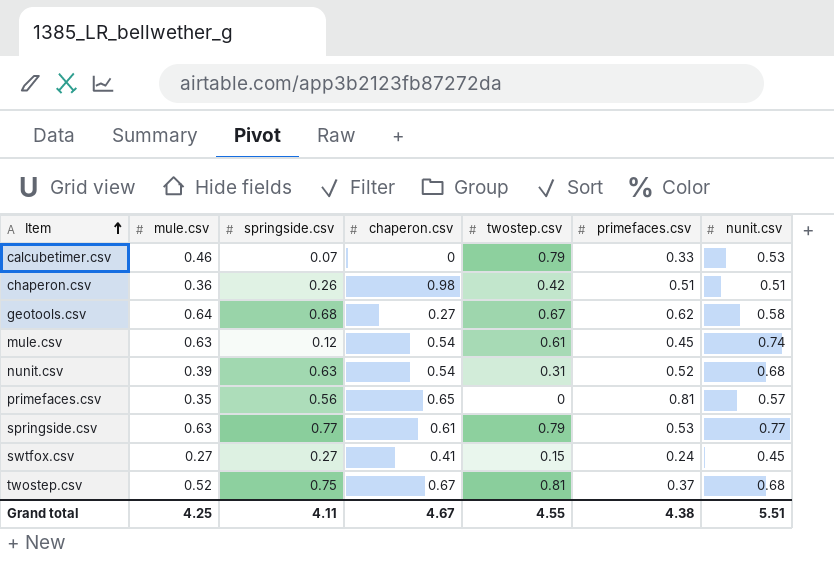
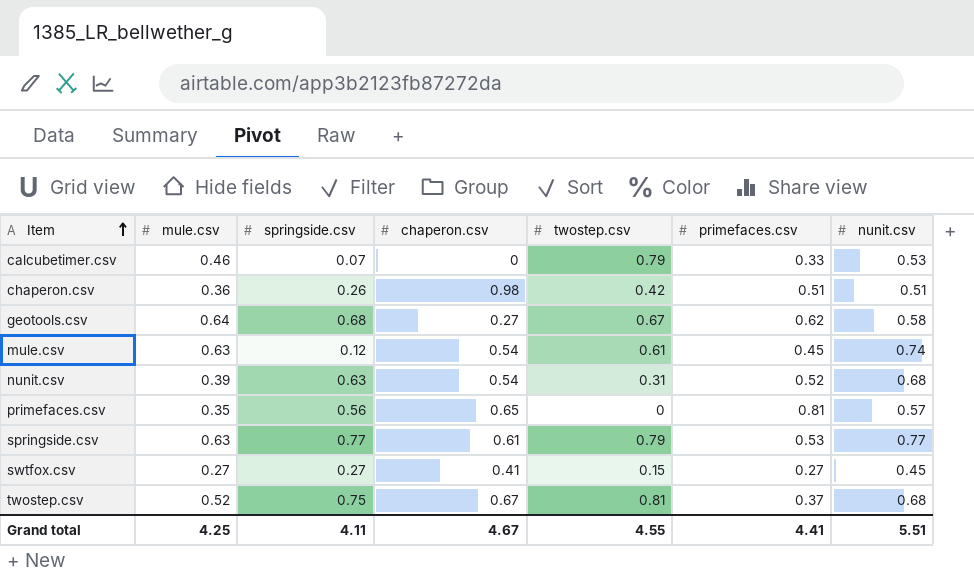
swtfox.csv | primefaces.csv: 0.24 -> 0.27
Grand total | primefaces.csv: 4.38 -> 4.41

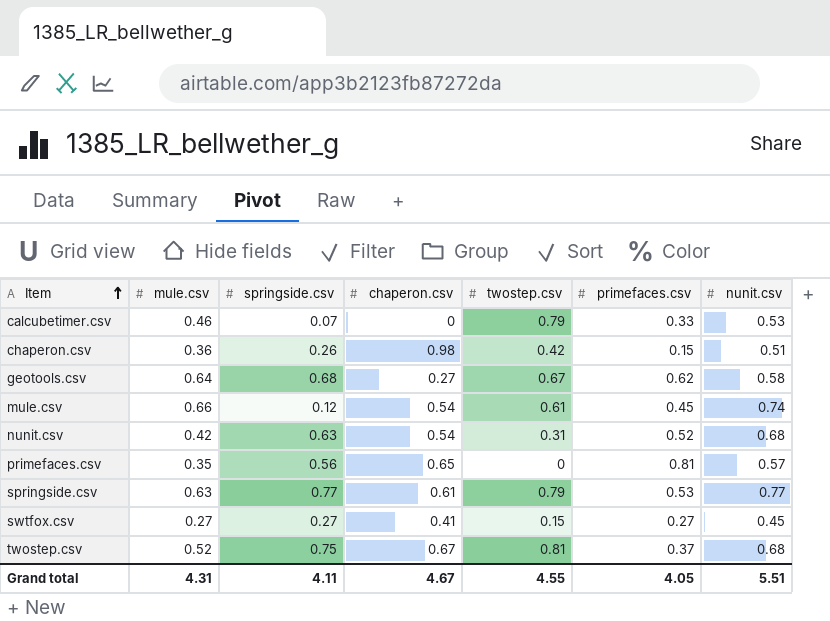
chaperon.csv | primefaces.csv: 0.51 -> 0.15
mule.csv | mule.csv: 0.63 -> 0.66
nunit.csv | mule.csv: 0.39 -> 0.42
Grand total | mule.csv: 4.25 -> 4.31
Grand total | primefaces.csv: 4.41 -> 4.05

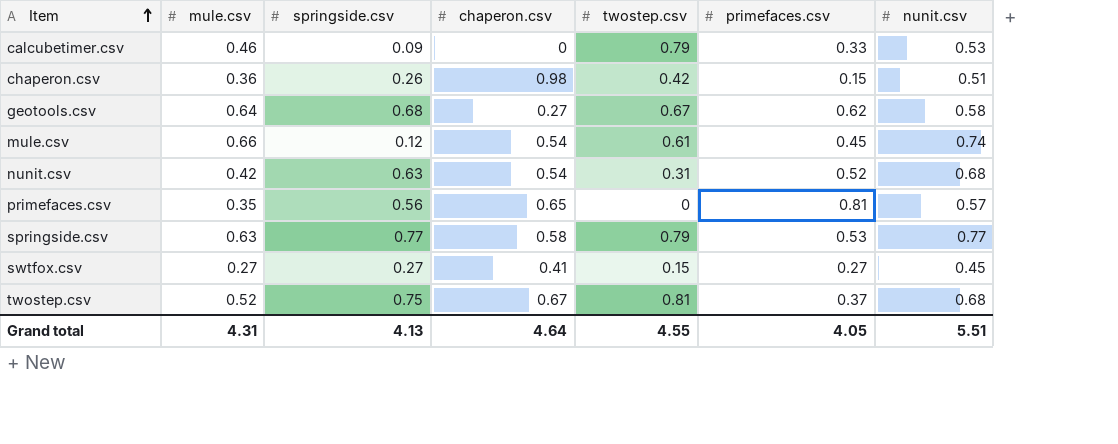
calcubetimer.csv | springside.csv: 0.07 -> 0.09
springside.csv | chaperon.csv: 0.61 -> 0.58
Grand total | springside.csv: 4.11 -> 4.13
Grand total | chaperon.csv: 4.67 -> 4.64

